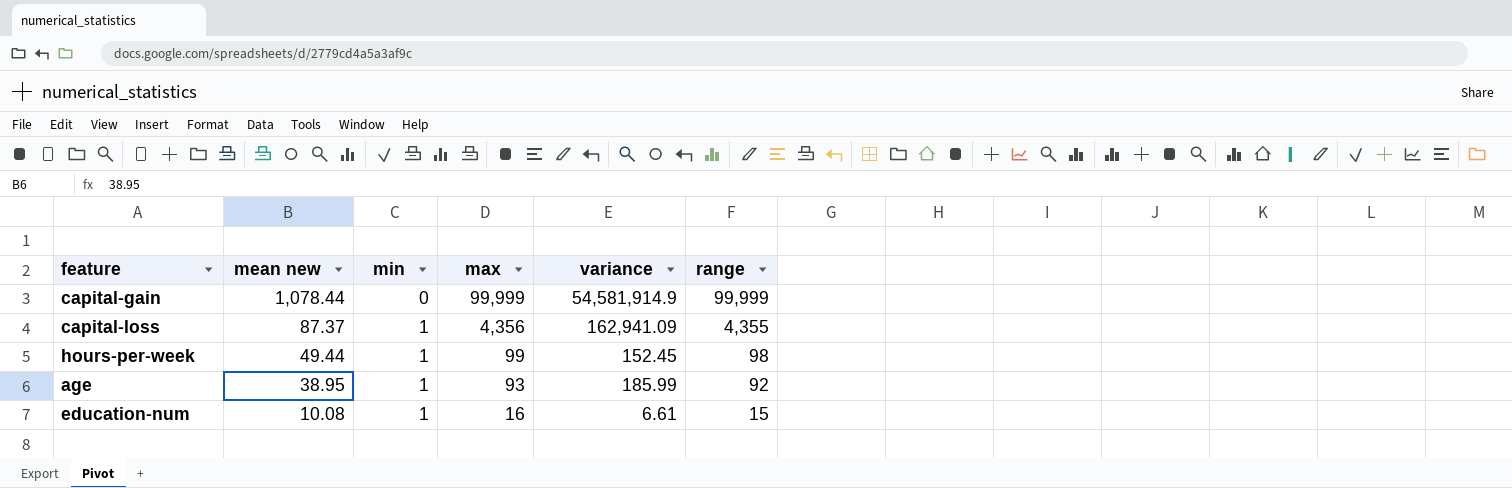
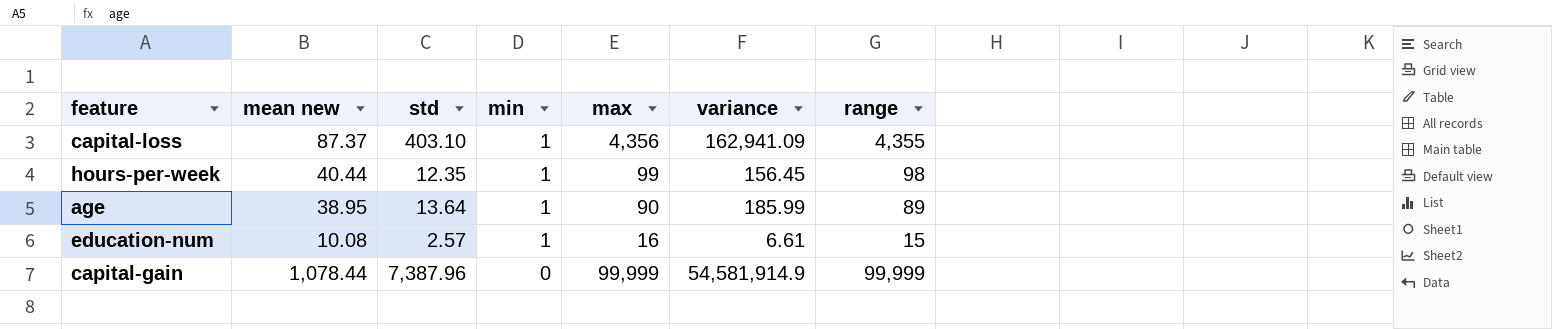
row order: mean new descending -> min descending
column std | position: none -> 3
hours-per-week | mean new: 49.44 -> 40.44
hours-per-week | variance: 152.45 -> 156.45
age | max: 93 -> 90
age | range: 92 -> 89

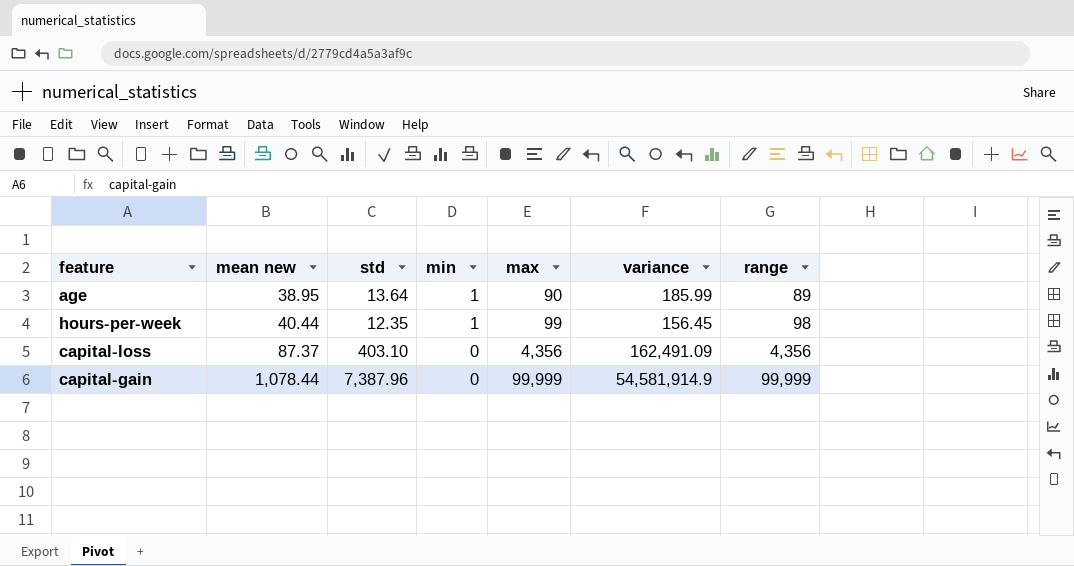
row order: min descending -> mean new ascending
row education-num: 10.08 | 2.57 | 1 | 16 | 6.61 | 15 -> none
capital-loss | min: 1 -> 0
capital-loss | variance: 162,941.09 -> 162,491.09
capital-loss | range: 4,355 -> 4,356

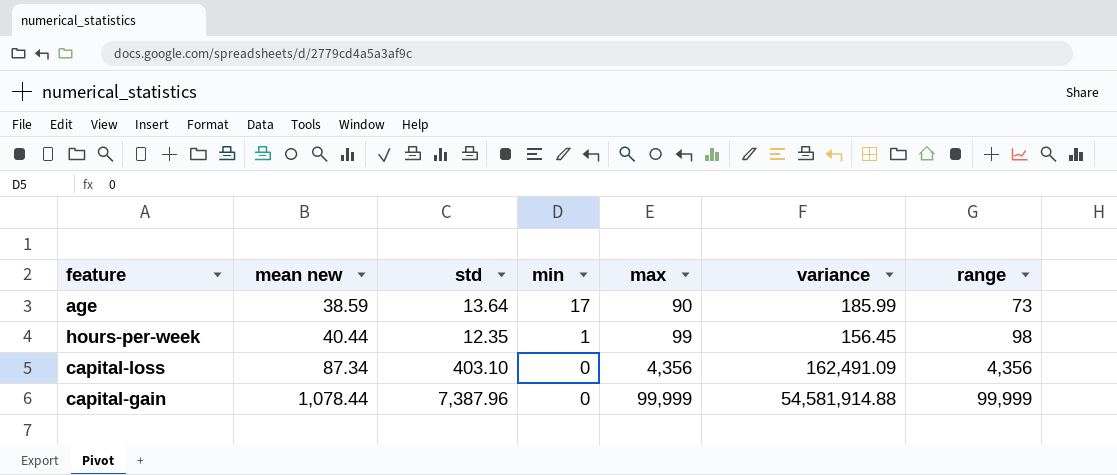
age | mean new: 38.95 -> 38.59
age | min: 1 -> 17
age | range: 89 -> 73
capital-loss | mean new: 87.37 -> 87.34
capital-gain | variance: 54,581,914.9 -> 54,581,914.88

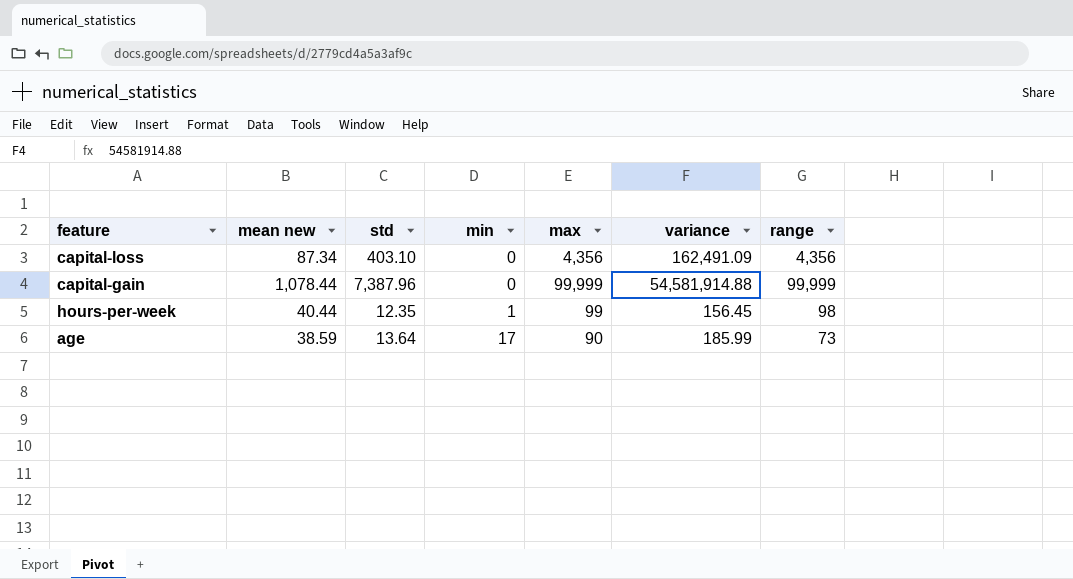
row order: mean new ascending -> min ascending

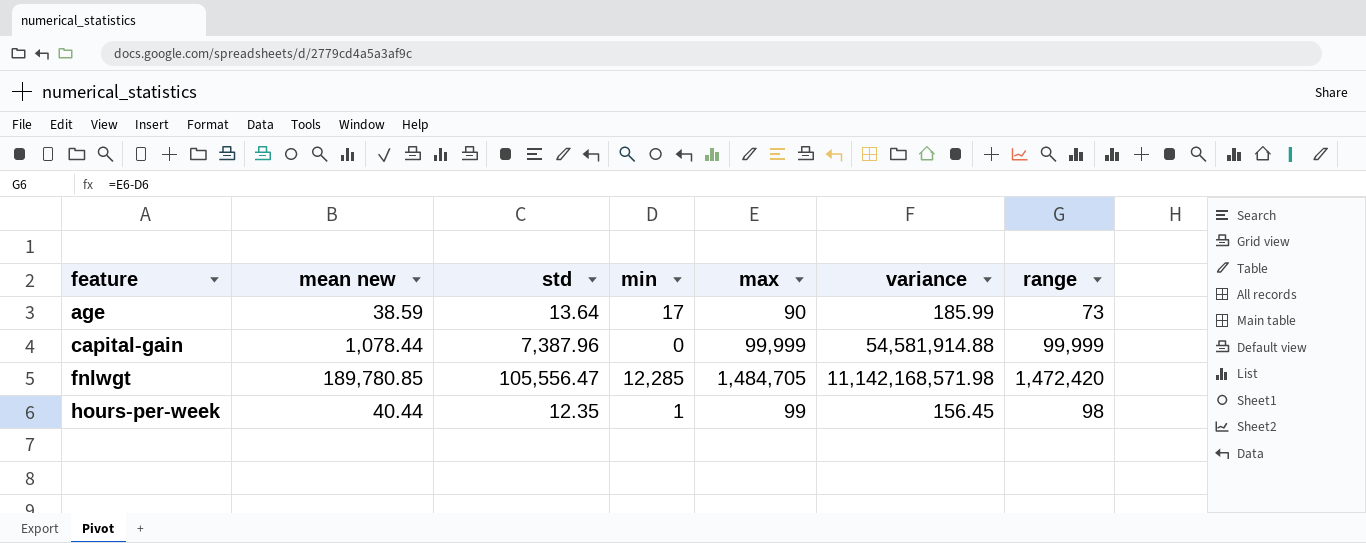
row order: min ascending -> feature ascending
row capital-loss: 87.34 | 403.10 | 0 | 4,356 | 162,491.09 | 4,356 -> none
row fnlwgt: none -> 189,780.85 | 105,556.47 | 12,285 | 1,484,705 | 11,142,168,571.98 | 1,472,420

